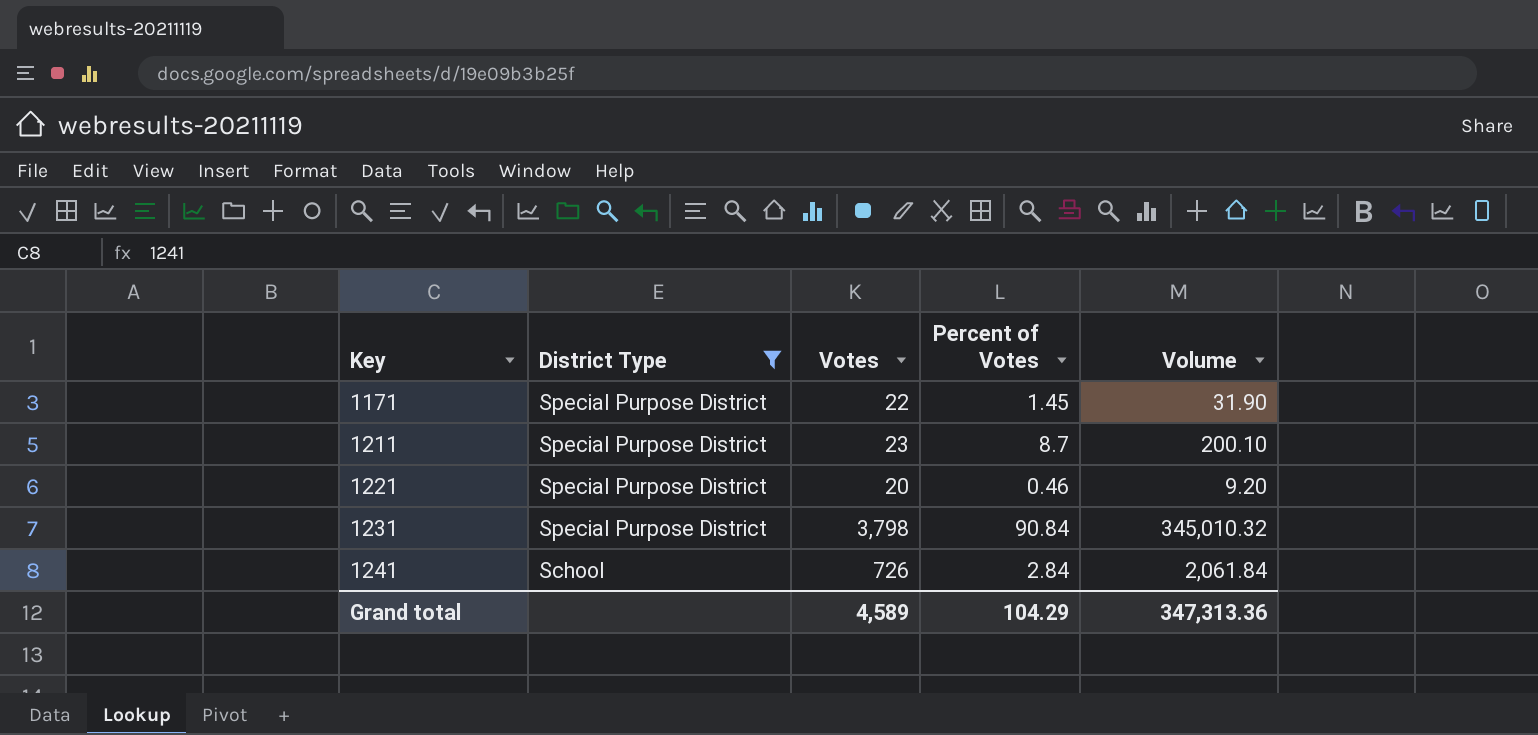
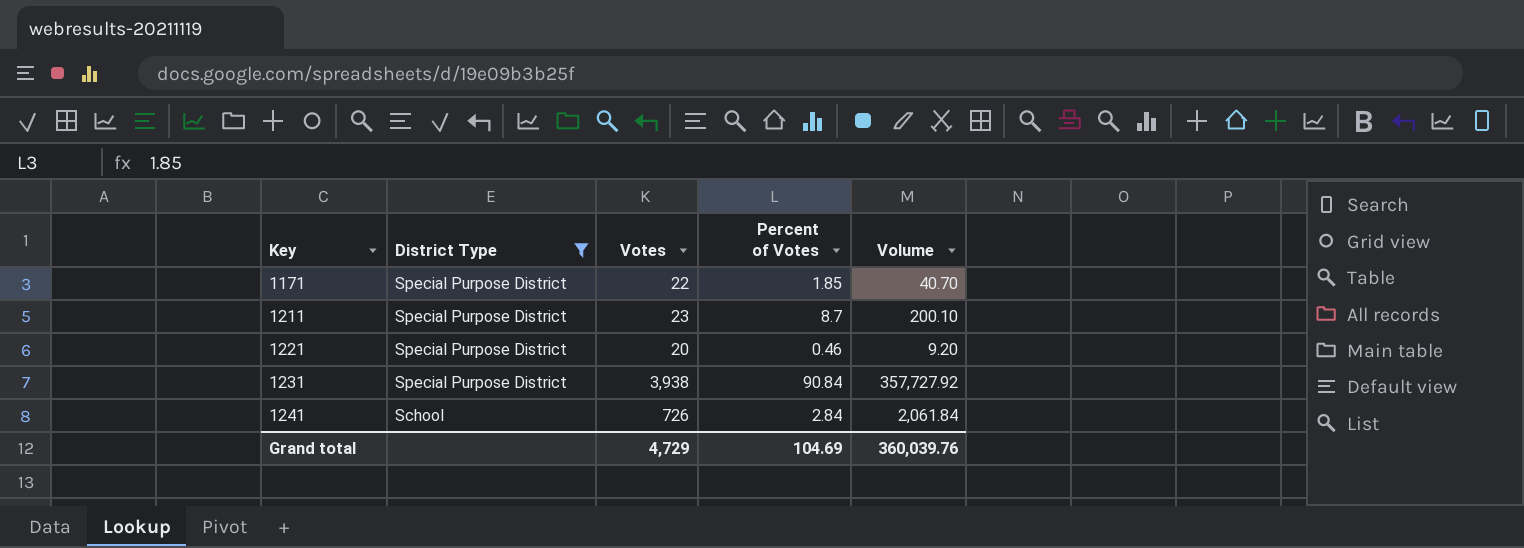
1171 | Percent of Votes: 1.45 -> 1.85
1171 | Volume: 31.90 -> 40.70
1231 | Votes: 3,798 -> 3,938
1231 | Volume: 345,010.32 -> 357,727.92
Grand total | Votes: 4,589 -> 4,729
Grand total | Percent of Votes: 104.29 -> 104.69
Grand total | Volume: 347,313.36 -> 360,039.76

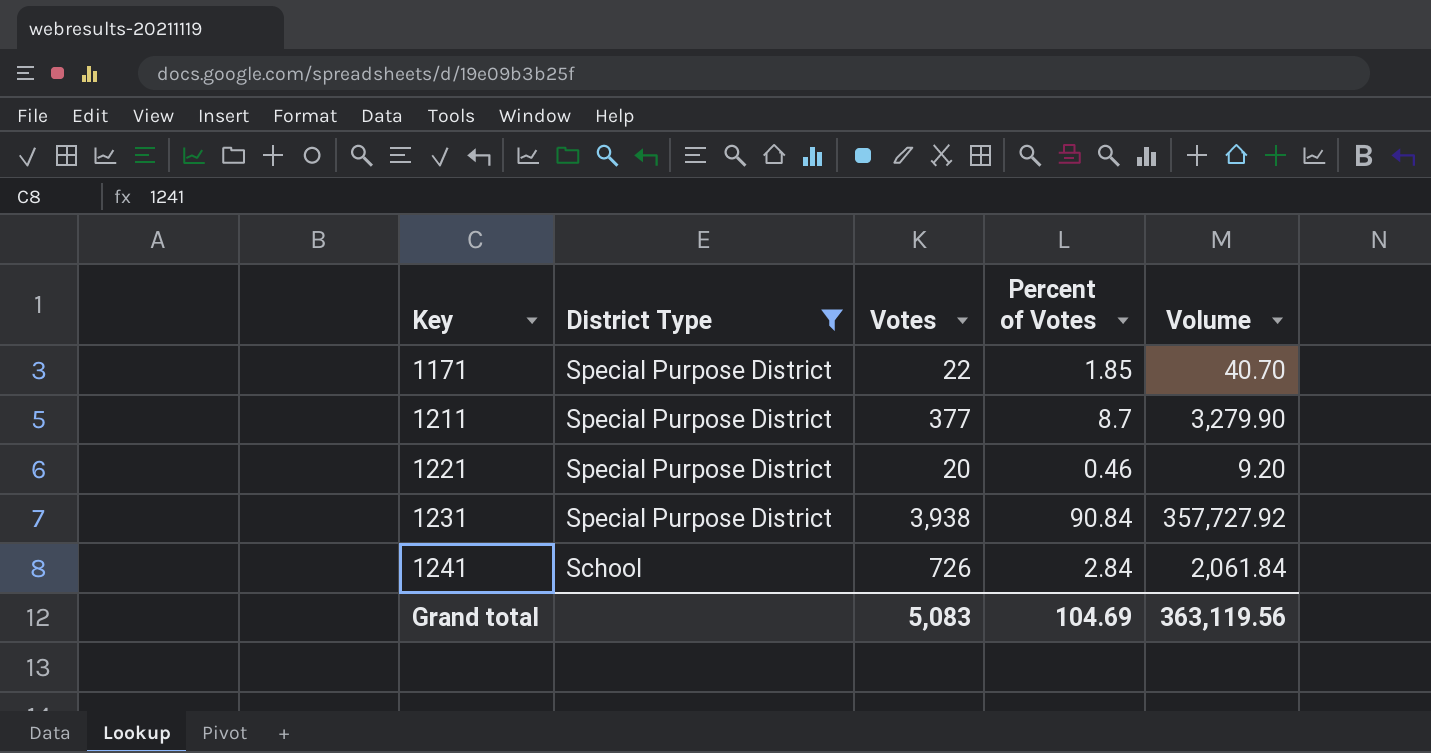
1211 | Votes: 23 -> 377
1211 | Volume: 200.10 -> 3,279.90
Grand total | Votes: 4,729 -> 5,083
Grand total | Volume: 360,039.76 -> 363,119.56

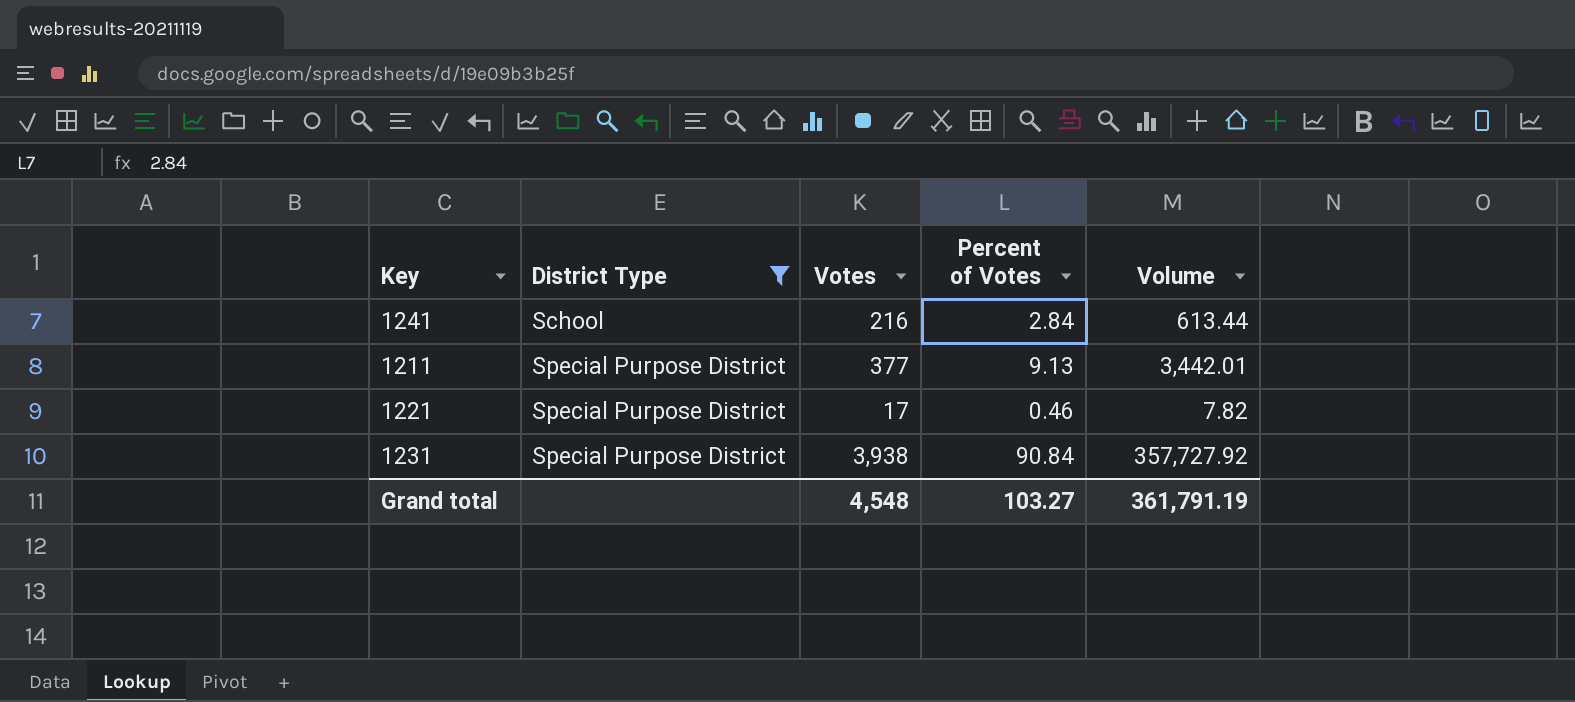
row order: Key ascending -> District Type ascending
row 1171: Special Purpose District | 22 | 1.85 | 40.70 -> none
1241 | Votes: 726 -> 216
1241 | Volume: 2,061.84 -> 613.44
1211 | Percent of Votes: 8.7 -> 9.13
1211 | Volume: 3,279.90 -> 3,442.01
1221 | Votes: 20 -> 17
1221 | Volume: 9.20 -> 7.82
Grand total | Votes: 5,083 -> 4,548
Grand total | Percent of Votes: 104.69 -> 103.27
Grand total | Volume: 363,119.56 -> 361,791.19

